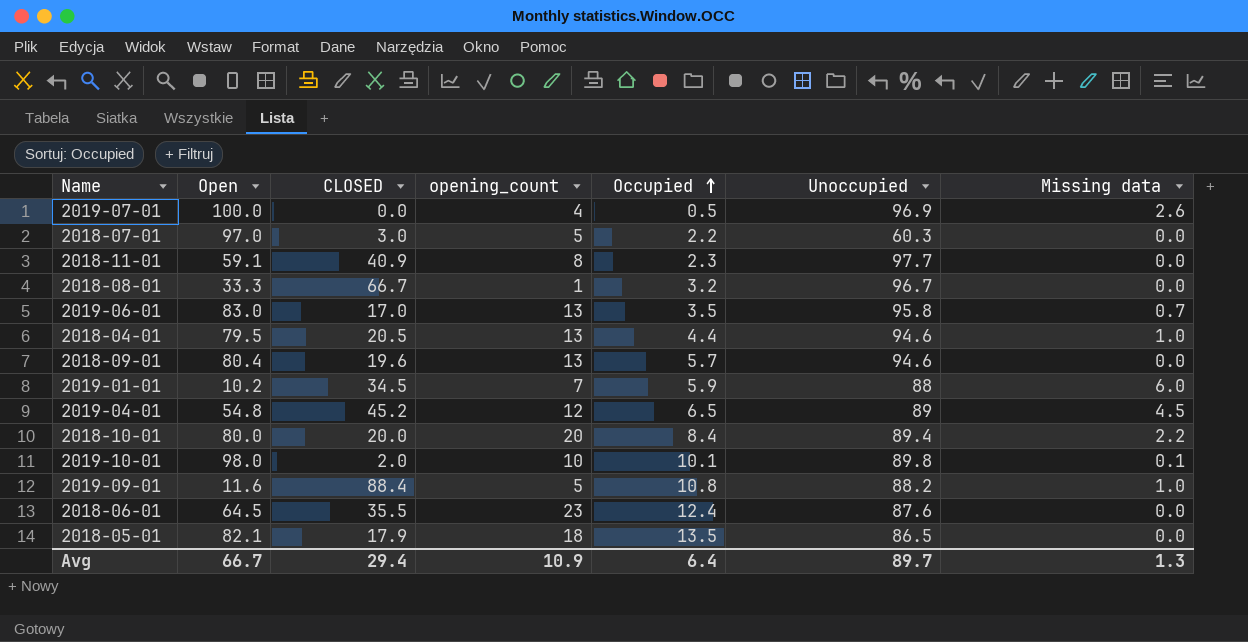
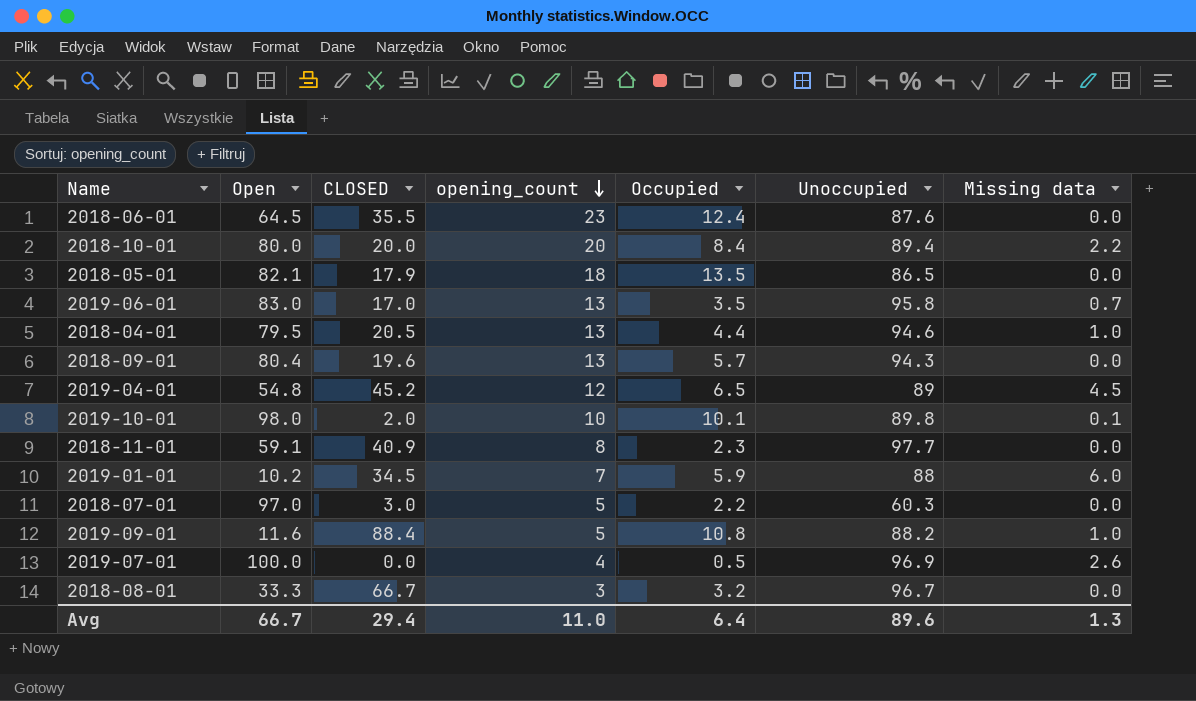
row order: Occupied ascending -> opening_count descending
2018-09-01 | Unoccupied: 94.6 -> 94.3
2018-08-01 | opening_count: 1 -> 3
Avg | opening_count: 10.9 -> 11.0
Avg | Unoccupied: 89.7 -> 89.6

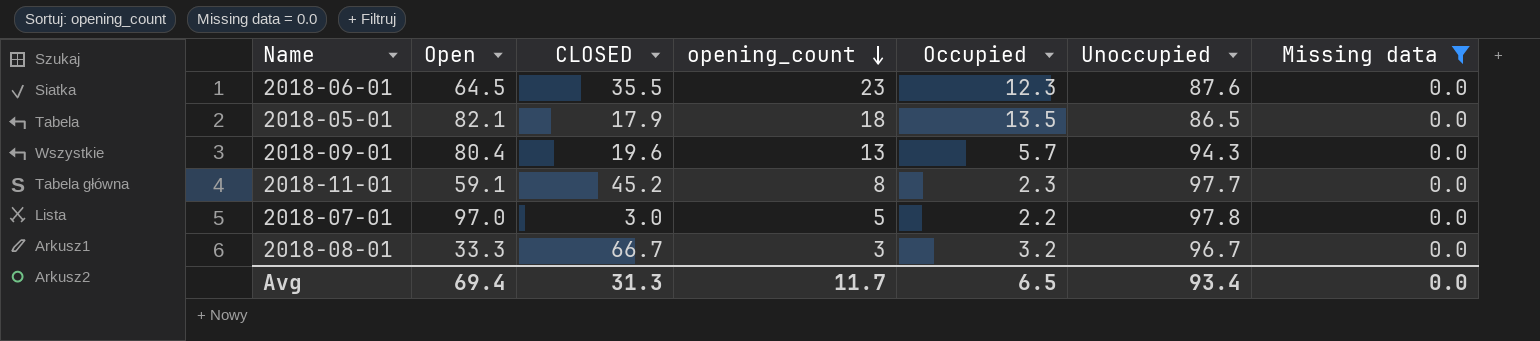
filter: none -> Missing data = 0.0
2018-06-01 | Occupied: 12.4 -> 12.3
2018-11-01 | CLOSED: 40.9 -> 45.2
2018-07-01 | Unoccupied: 60.3 -> 97.8
Avg | Open: 66.7 -> 69.4
Avg | CLOSED: 29.4 -> 31.3
Avg | opening_count: 11.0 -> 11.7
Avg | Occupied: 6.4 -> 6.5
Avg | Unoccupied: 89.6 -> 93.4
Avg | Missing data: 1.3 -> 0.0

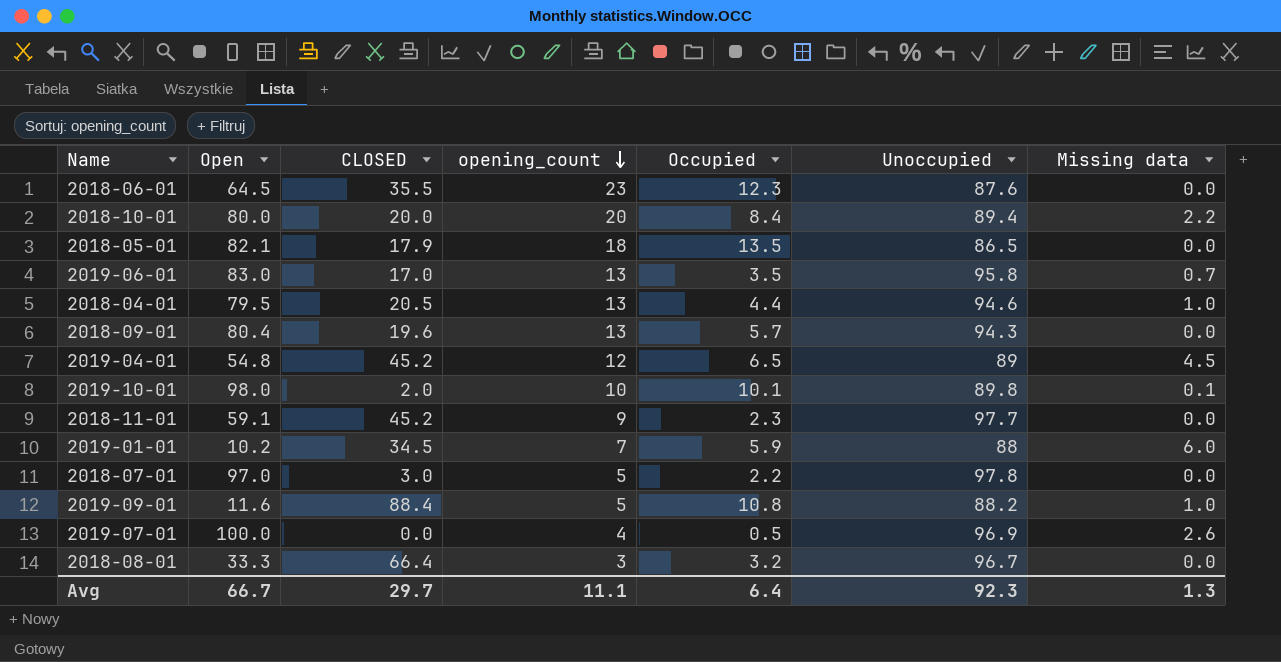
filter: Missing data = 0.0 -> none
2018-11-01 | opening_count: 8 -> 9
2018-08-01 | CLOSED: 66.7 -> 66.4
Avg | Open: 69.4 -> 66.7
Avg | CLOSED: 31.3 -> 29.7
Avg | opening_count: 11.7 -> 11.1
Avg | Occupied: 6.5 -> 6.4
Avg | Unoccupied: 93.4 -> 92.3
Avg | Missing data: 0.0 -> 1.3

